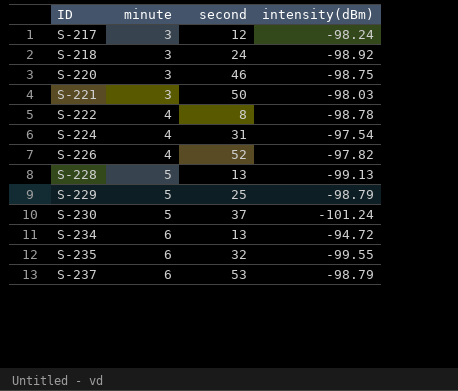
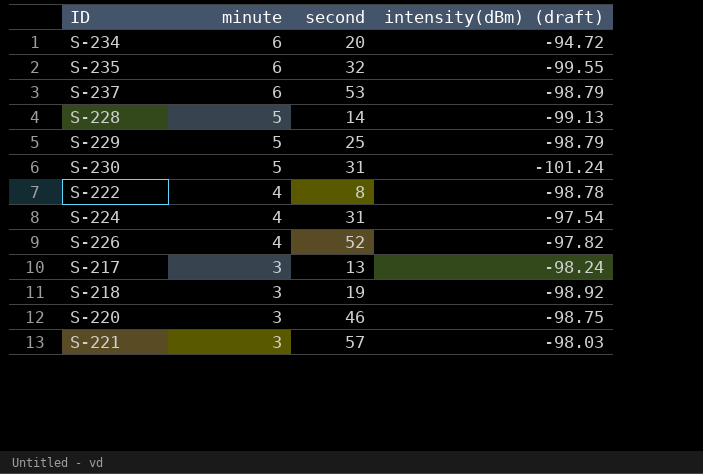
row order: ID ascending -> minute descending
column name: intensity(dBm) -> intensity(dBm) (draft)
S-234 | second: 13 -> 20
S-228 | second: 13 -> 14
S-230 | second: 37 -> 31
S-217 | second: 12 -> 13
S-218 | second: 24 -> 19
S-221 | second: 50 -> 57

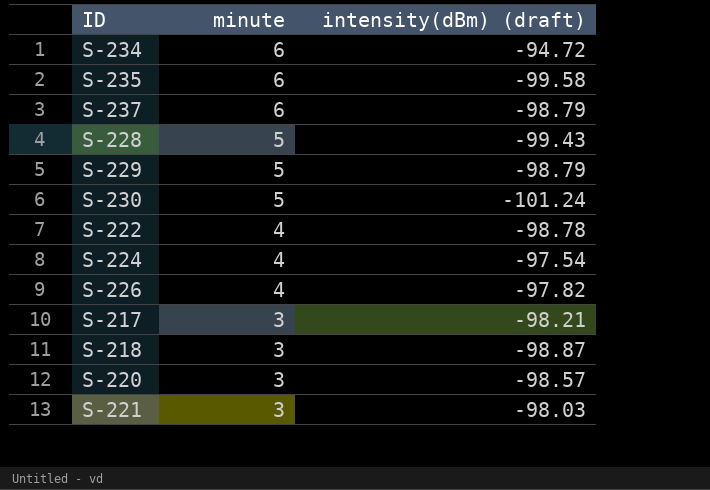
column second | position: 3 -> none
S-235 | intensity(dBm) (draft): -99.55 -> -99.58
S-228 | intensity(dBm) (draft): -99.13 -> -99.43
S-217 | intensity(dBm) (draft): -98.24 -> -98.21
S-218 | intensity(dBm) (draft): -98.92 -> -98.87
S-220 | intensity(dBm) (draft): -98.75 -> -98.57

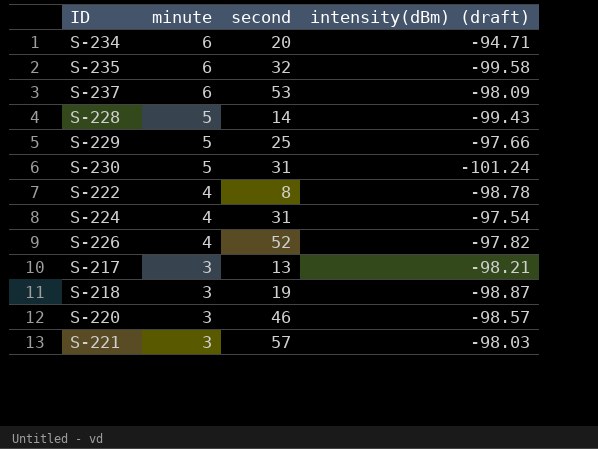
column second | position: none -> 3
S-234 | intensity(dBm) (draft): -94.72 -> -94.71
S-237 | intensity(dBm) (draft): -98.79 -> -98.09
S-229 | intensity(dBm) (draft): -98.79 -> -97.66

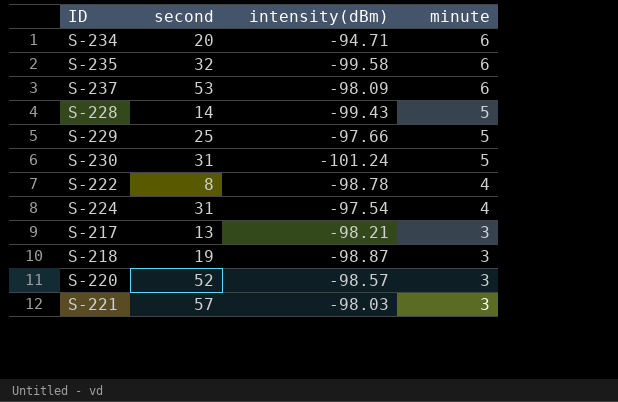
column name: intensity(dBm) (draft) -> intensity(dBm)
column minute | position: 2 -> 4
row S-226: 4 | 52 | -97.82 -> none
S-220 | second: 46 -> 52

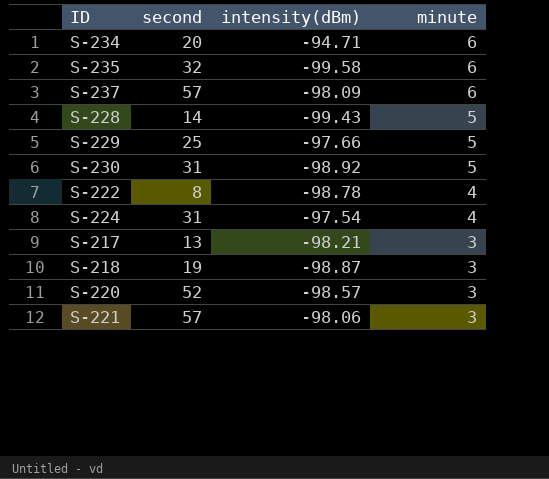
S-237 | second: 53 -> 57
S-230 | intensity(dBm): -101.24 -> -98.92
S-221 | intensity(dBm): -98.03 -> -98.06

